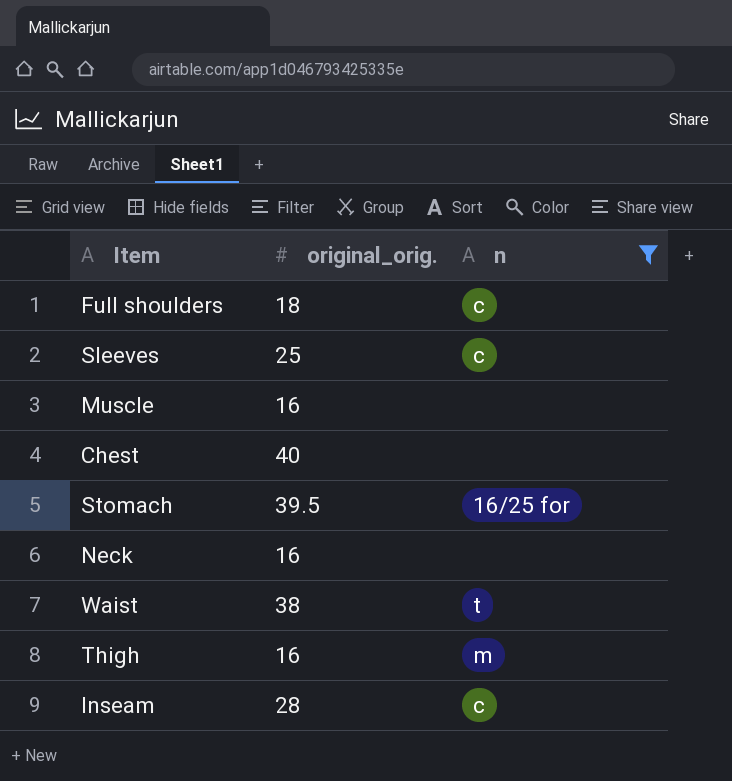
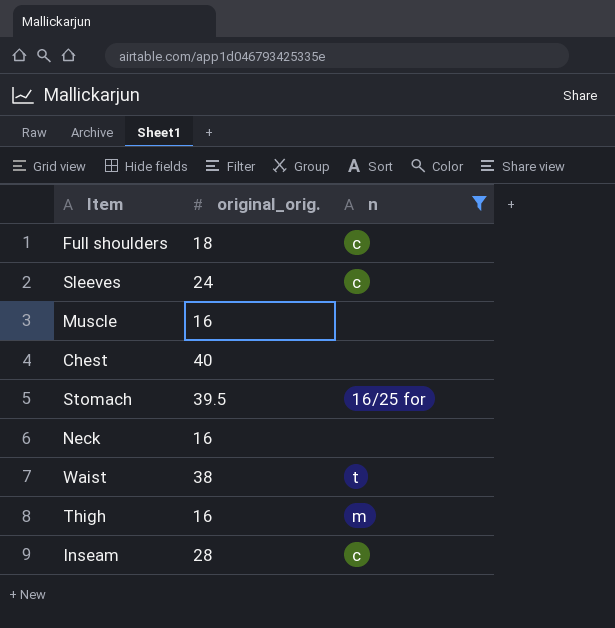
Sleeves | original_orig.: 25 -> 24

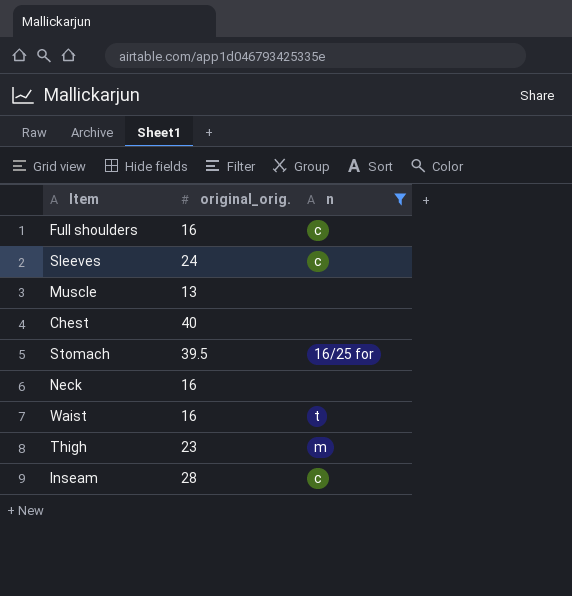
Full shoulders | original_orig.: 18 -> 16
Muscle | original_orig.: 16 -> 13
Waist | original_orig.: 38 -> 16
Thigh | original_orig.: 16 -> 23

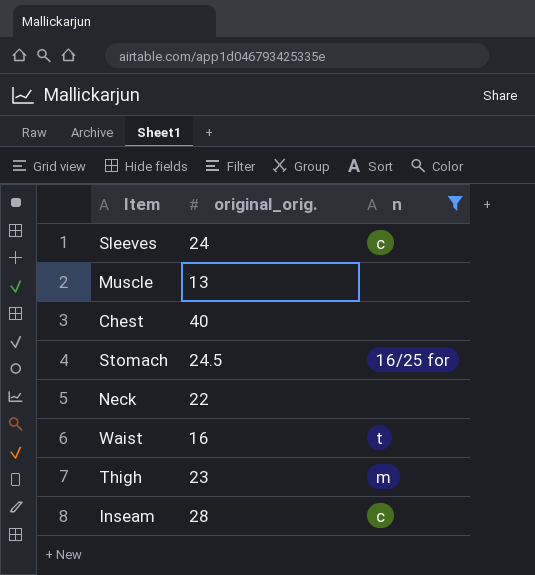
row Full shoulders: 16 | c -> none
Stomach | original_orig.: 39.5 -> 24.5
Neck | original_orig.: 16 -> 22

